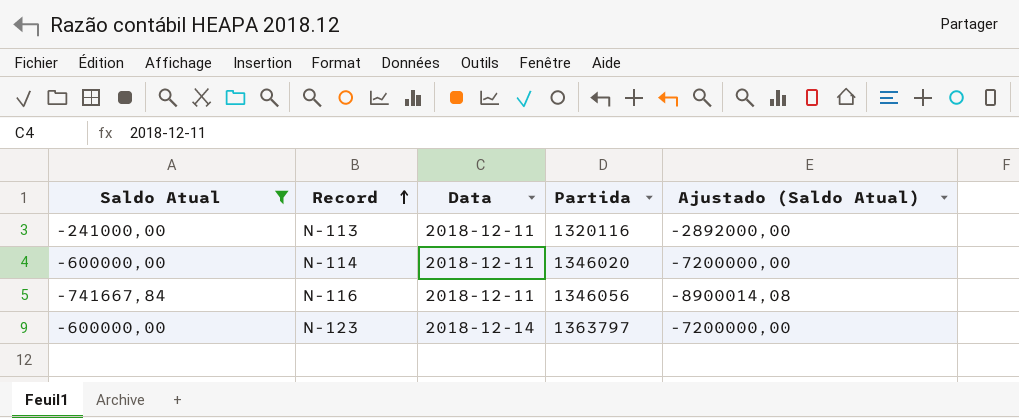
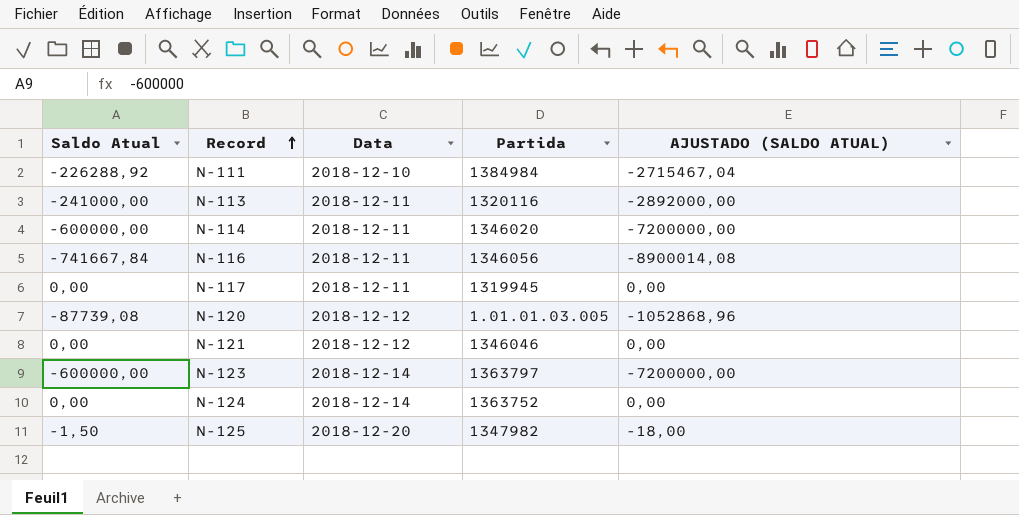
filter: Saldo Atual <= -241000,00 -> none
column name: Ajustado (Saldo Atual) -> AJUSTADO (SALDO ATUAL)

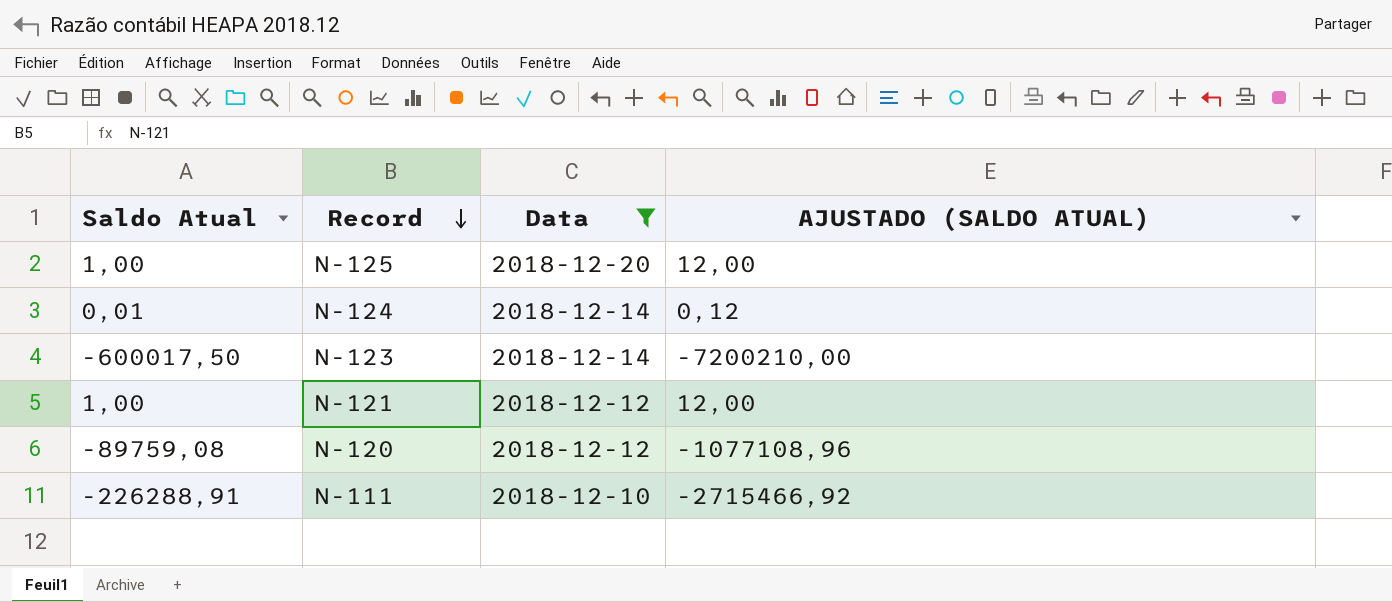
filter: none -> Data != 2018-12-11
row order: Record ascending -> Record descending
column Partida | position: 4 -> none
N-125 | Saldo Atual: -1,50 -> 1,00
N-125 | AJUSTADO (SALDO ATUAL): -18,00 -> 12,00
N-124 | Saldo Atual: 0,00 -> 0,01
N-124 | AJUSTADO (SALDO ATUAL): 0,00 -> 0,12
N-123 | Saldo Atual: -600000,00 -> -600017,50
N-123 | AJUSTADO (SALDO ATUAL): -7200000,00 -> -7200210,00
N-121 | Saldo Atual: 0,00 -> 1,00
N-121 | AJUSTADO (SALDO ATUAL): 0,00 -> 12,00
N-120 | Saldo Atual: -87739,08 -> -89759,08
N-120 | AJUSTADO (SALDO ATUAL): -1052868,96 -> -1077108,96
N-111 | Saldo Atual: -226288,92 -> -226288,91
N-111 | AJUSTADO (SALDO ATUAL): -2715467,04 -> -2715466,92

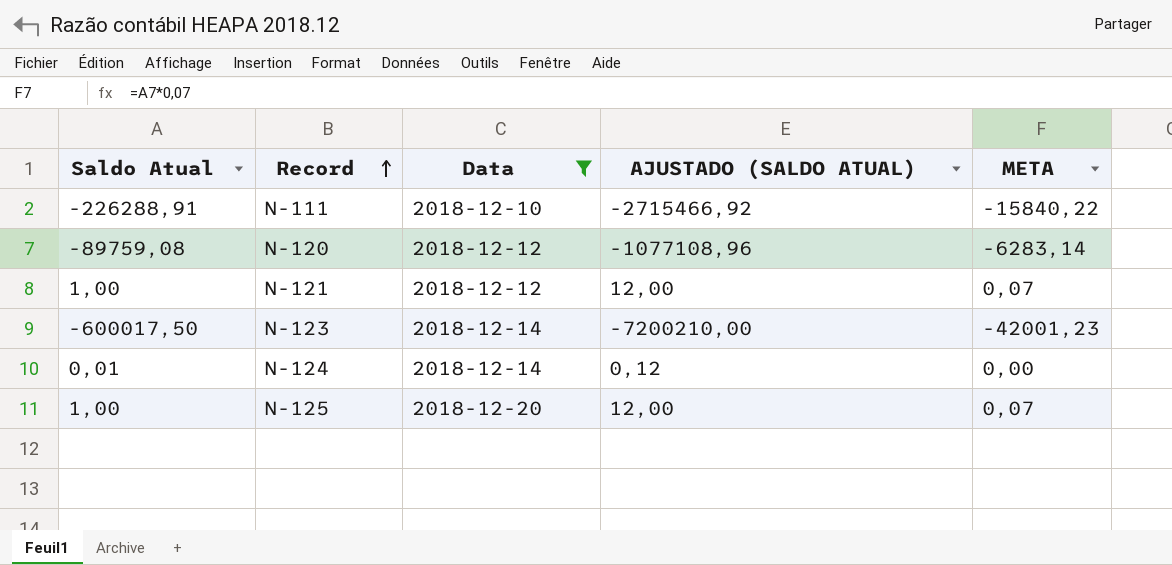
row order: Record descending -> Record ascending
column META | formula: none -> [Saldo Atual] * 0,07

